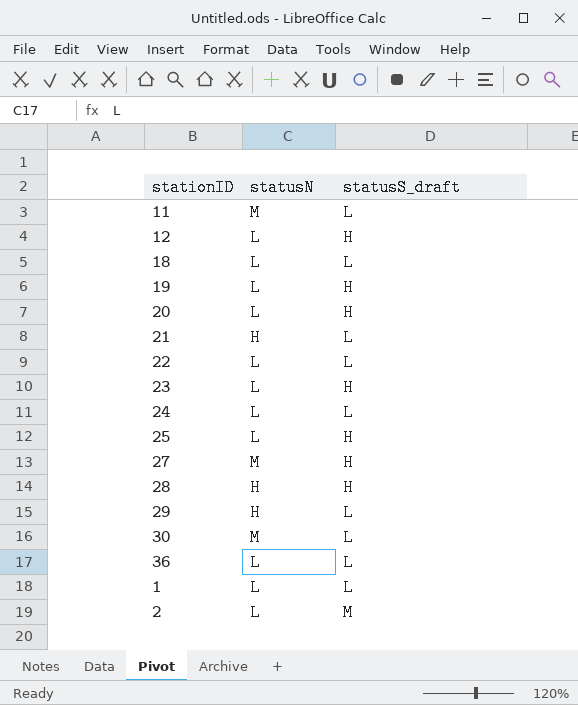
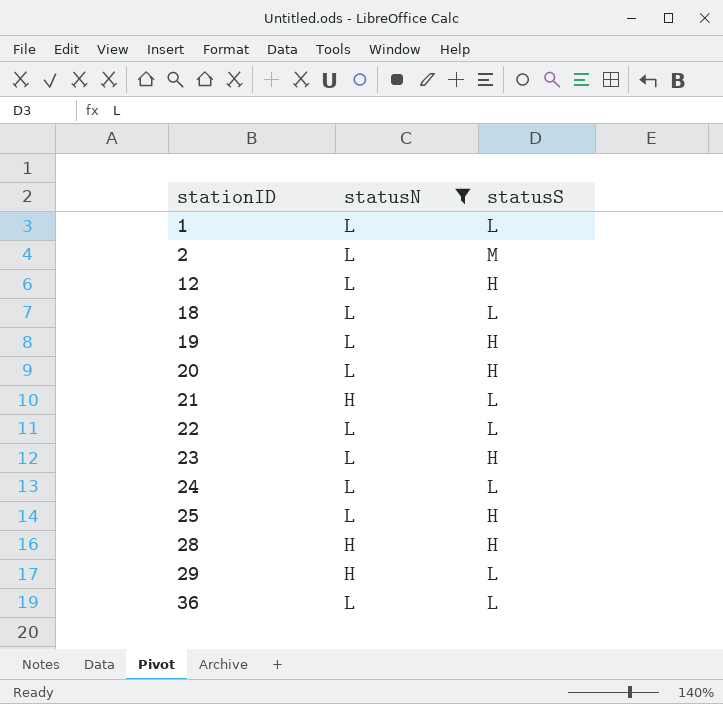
filter: none -> statusN != M
row order: none -> stationID ascending
column name: statusS_draft -> statusS

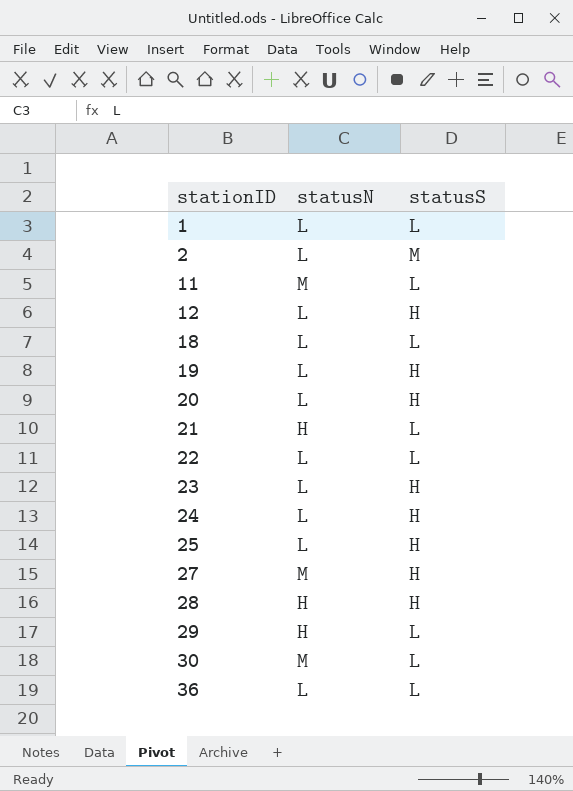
filter: statusN != M -> none
24 | statusS: L -> H

